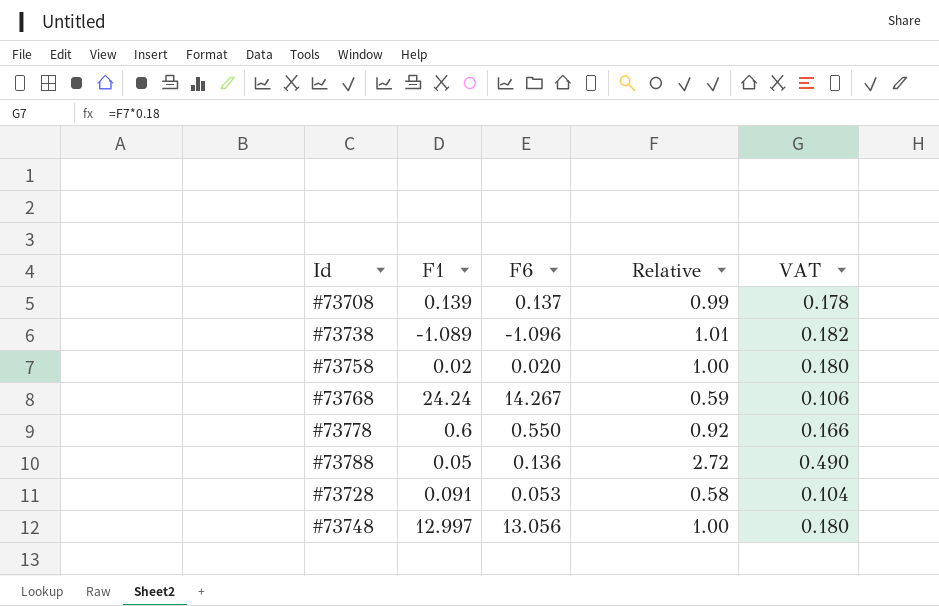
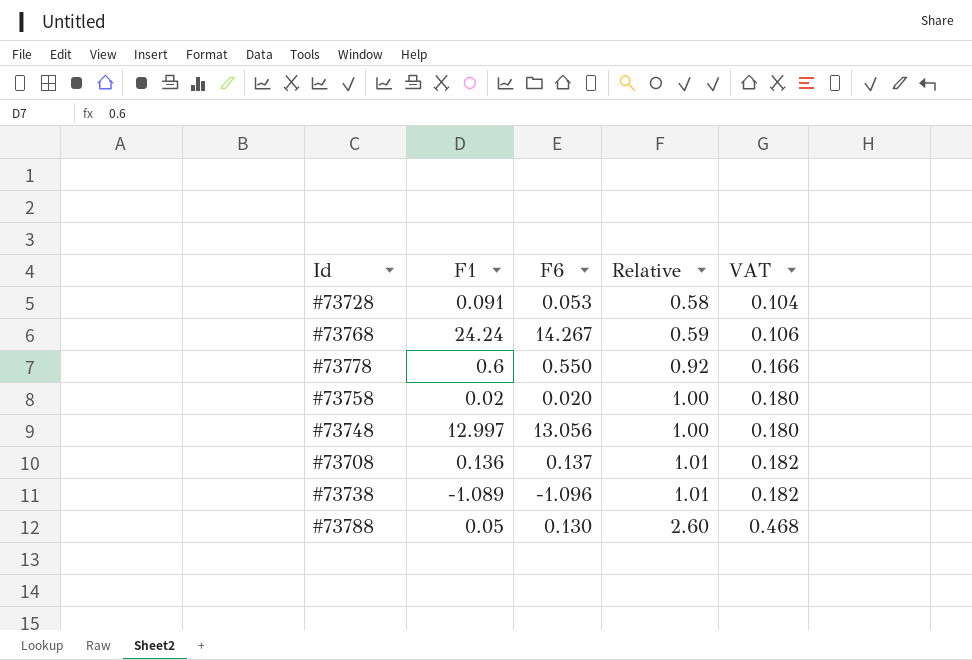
row order: none -> Relative ascending
#73708 | F1: 0.139 -> 0.136
#73708 | Relative: 0.99 -> 1.01
#73708 | VAT: 0.178 -> 0.182
#73788 | F6: 0.136 -> 0.130
#73788 | Relative: 2.72 -> 2.60
#73788 | VAT: 0.490 -> 0.468

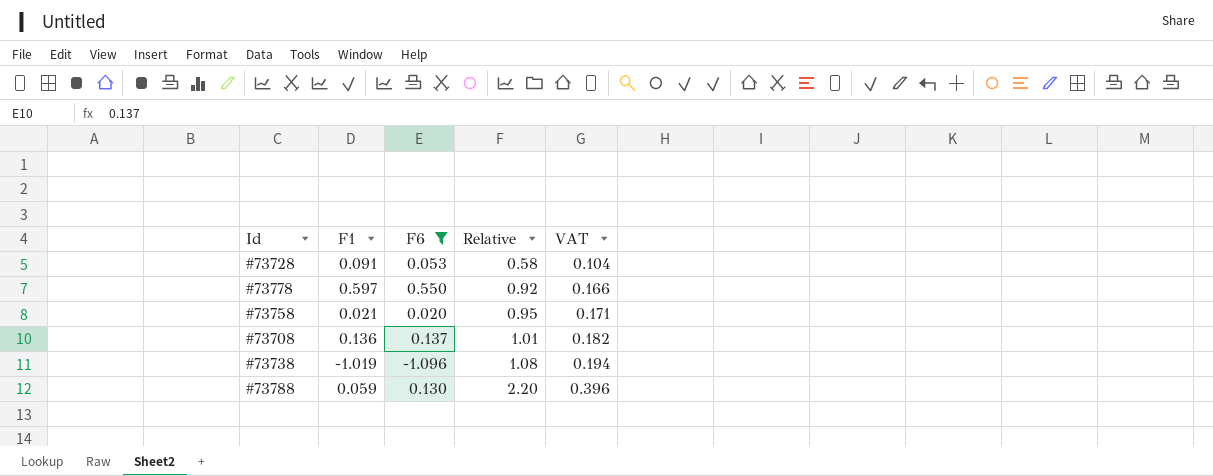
filter: none -> F6 <= 0.550
#73778 | F1: 0.6 -> 0.597
#73758 | F1: 0.02 -> 0.021
#73758 | Relative: 1.00 -> 0.95
#73758 | VAT: 0.180 -> 0.171
#73738 | F1: -1.089 -> -1.019
#73738 | Relative: 1.01 -> 1.08
#73738 | VAT: 0.182 -> 0.194
#73788 | F1: 0.05 -> 0.059
#73788 | Relative: 2.60 -> 2.20
#73788 | VAT: 0.468 -> 0.396

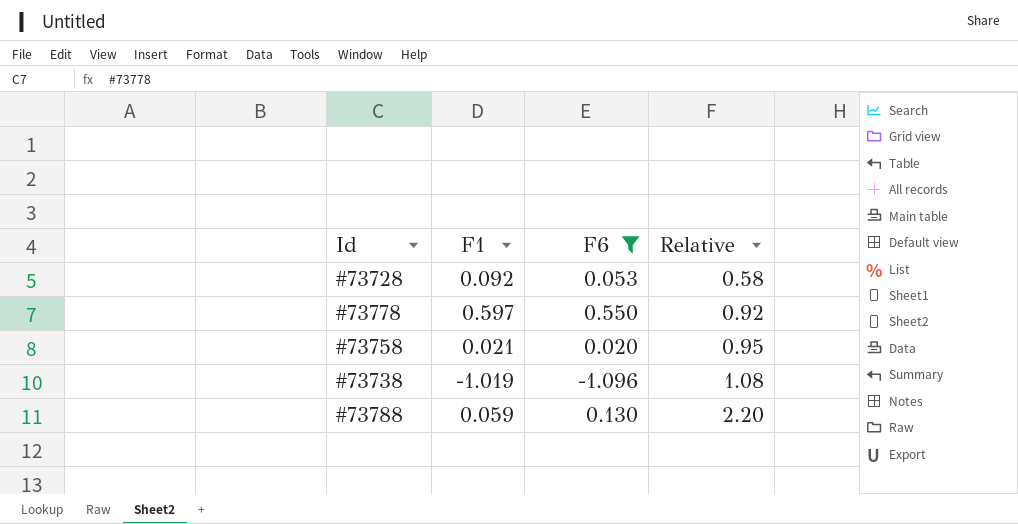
column VAT | formula: [Relative] * 0.18 -> none
row #73708: 0.136 | 0.137 | 1.01 | 0.182 -> none
#73728 | F1: 0.091 -> 0.092

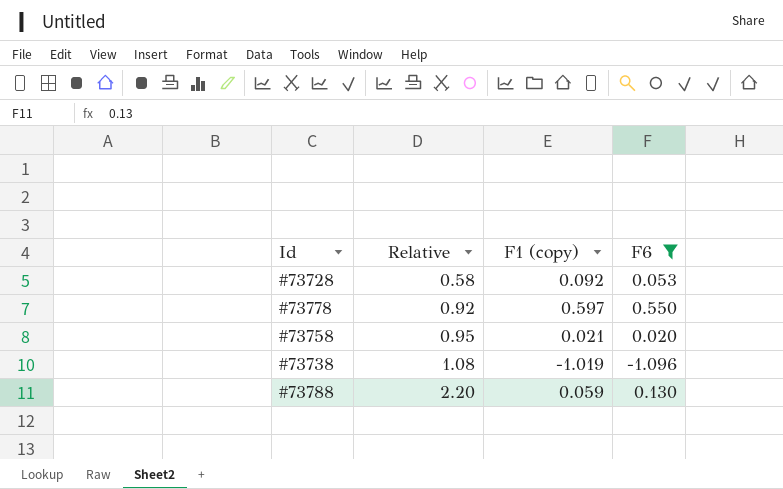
column Relative | position: 4 -> 2
column name: F1 -> F1 (copy)

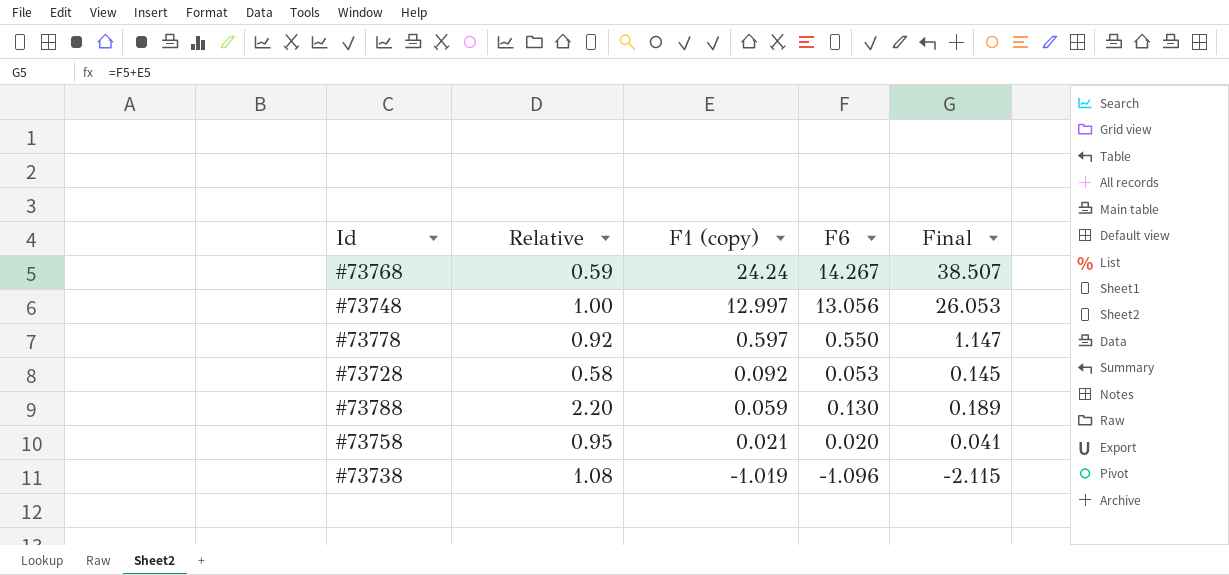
filter: F6 <= 0.550 -> none
row order: Relative ascending -> F1 (copy) descending
column Final | formula: none -> [F1 (copy)] + [F6]

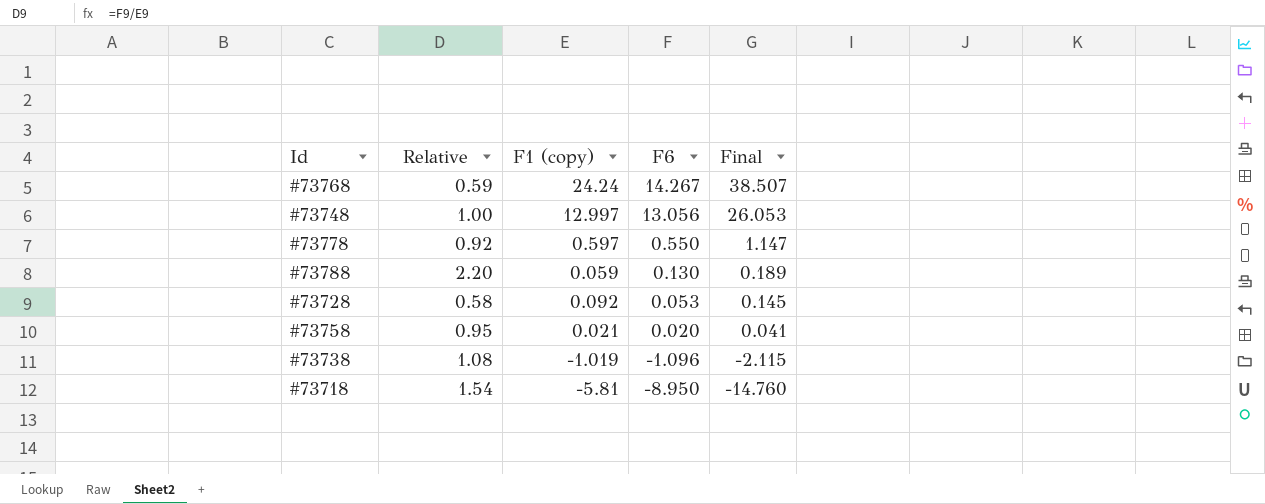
row order: F1 (copy) descending -> F6 descending
row #73718: none -> 1.54 | -5.81 | -8.950 | -14.760

